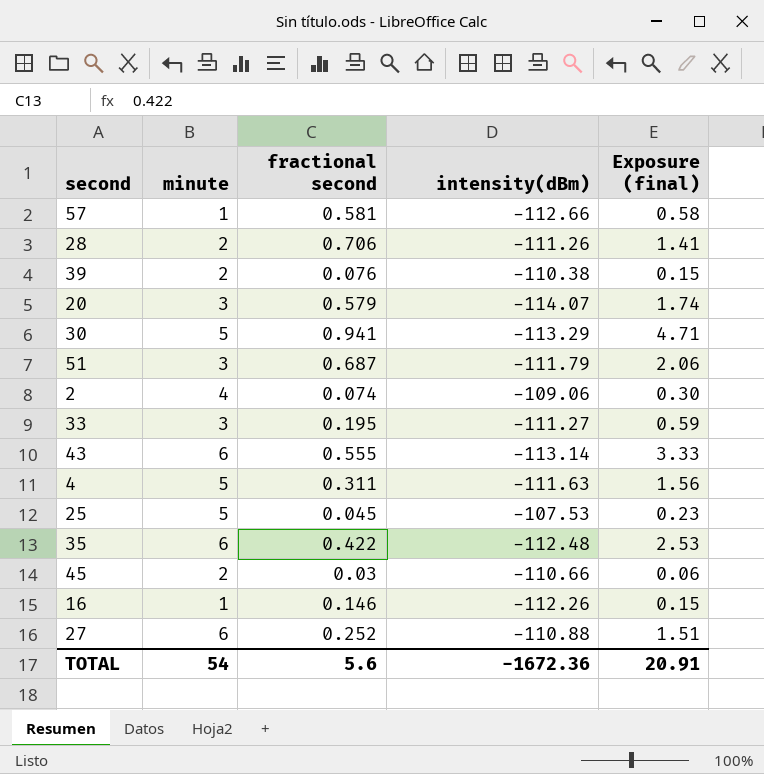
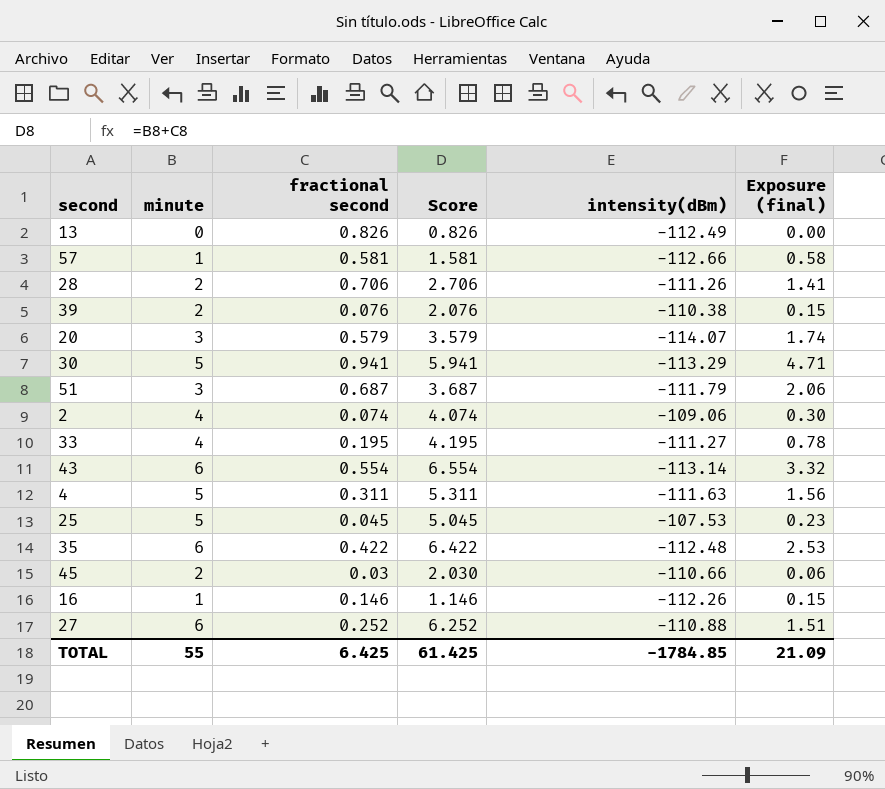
column Score | formula: none -> [minute] + [fractional second]
row 13: none -> 0 | 0.826 | 0.826 | -112.49 | 0.00
33 | minute: 3 -> 4
33 | Exposure (final): 0.59 -> 0.78
43 | fractional second: 0.555 -> 0.554
43 | Exposure (final): 3.33 -> 3.32
TOTAL | minute: 54 -> 55
TOTAL | fractional second: 5.6 -> 6.425
TOTAL | intensity(dBm): -1672.36 -> -1784.85
TOTAL | Exposure (final): 20.91 -> 21.09

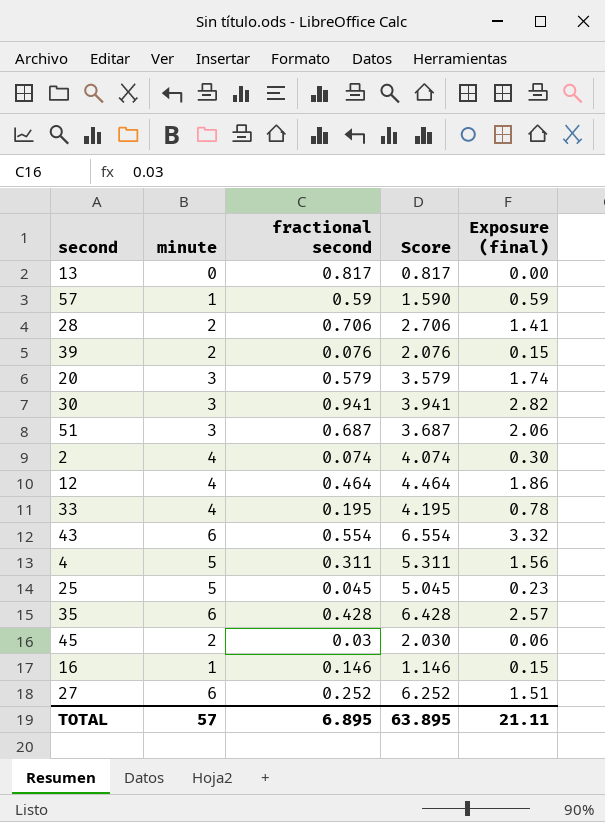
column intensity(dBm) | position: 5 -> none
13 | fractional second: 0.826 -> 0.817
13 | Score: 0.826 -> 0.817
57 | fractional second: 0.581 -> 0.59
57 | Score: 1.581 -> 1.590
57 | Exposure (final): 0.58 -> 0.59
30 | minute: 5 -> 3
30 | Score: 5.941 -> 3.941
30 | Exposure (final): 4.71 -> 2.82
row 12: none -> 4 | 0.464 | 4.464 | 1.86
35 | fractional second: 0.422 -> 0.428
35 | Score: 6.422 -> 6.428
35 | Exposure (final): 2.53 -> 2.57
TOTAL | minute: 55 -> 57
TOTAL | fractional second: 6.425 -> 6.895
TOTAL | Score: 61.425 -> 63.895
TOTAL | Exposure (final): 21.09 -> 21.11

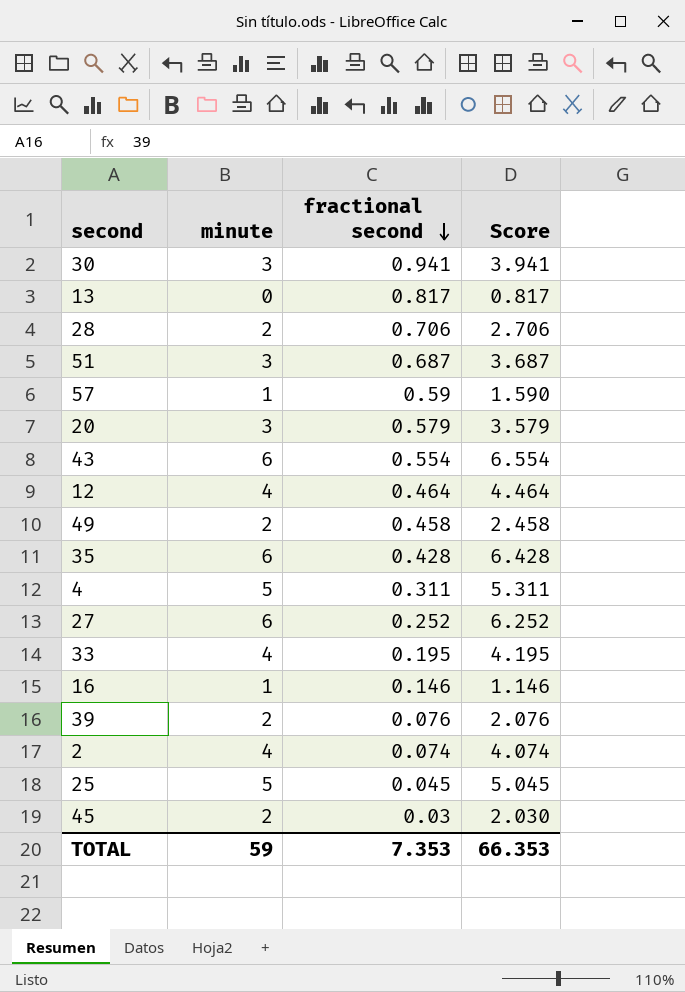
row order: none -> fractional second descending
column Exposure (final) | formula: [minute] * [fractional second] -> none
row 49: none -> 2 | 0.458 | 2.458
TOTAL | minute: 57 -> 59
TOTAL | fractional second: 6.895 -> 7.353
TOTAL | Score: 63.895 -> 66.353

